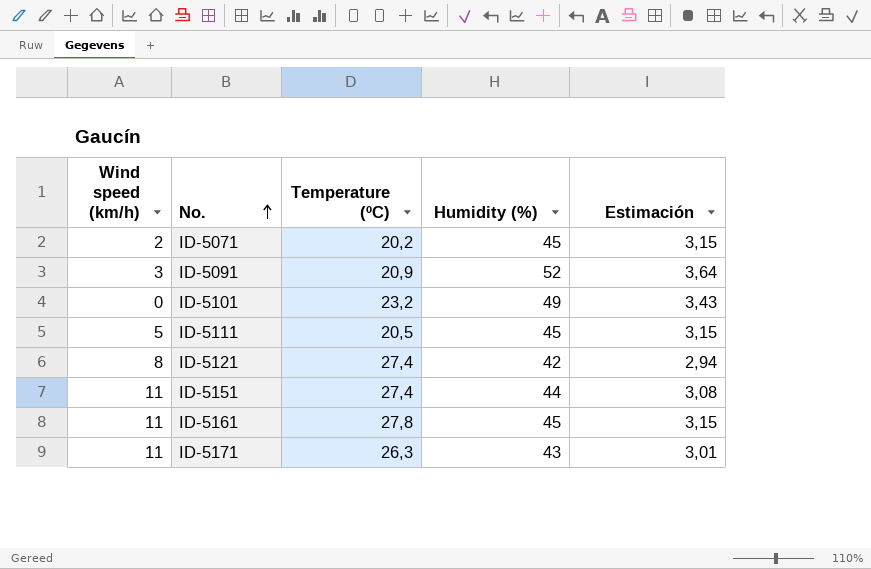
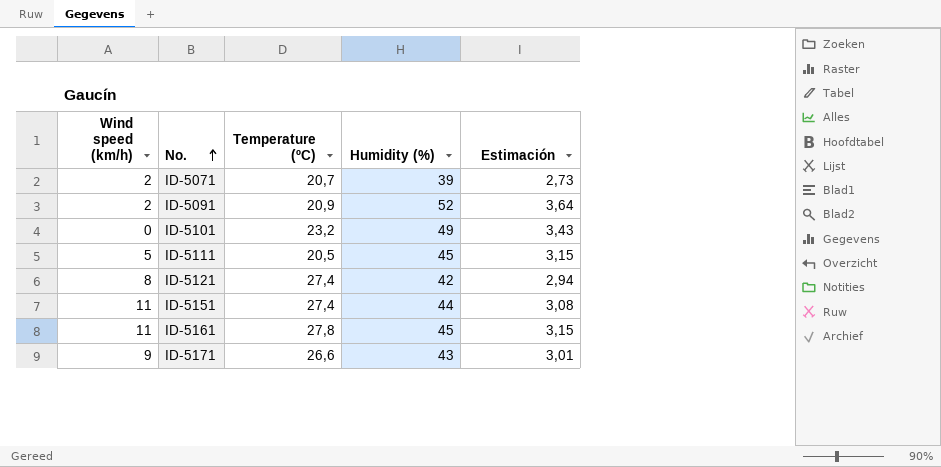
ID-5071 | Temperature (ºC): 20,2 -> 20,7
ID-5071 | Humidity (%): 45 -> 39
ID-5071 | Estimación: 3,15 -> 2,73
ID-5091 | Wind speed (km/h): 3 -> 2
ID-5171 | Wind speed (km/h): 11 -> 9
ID-5171 | Temperature (ºC): 26,3 -> 26,6

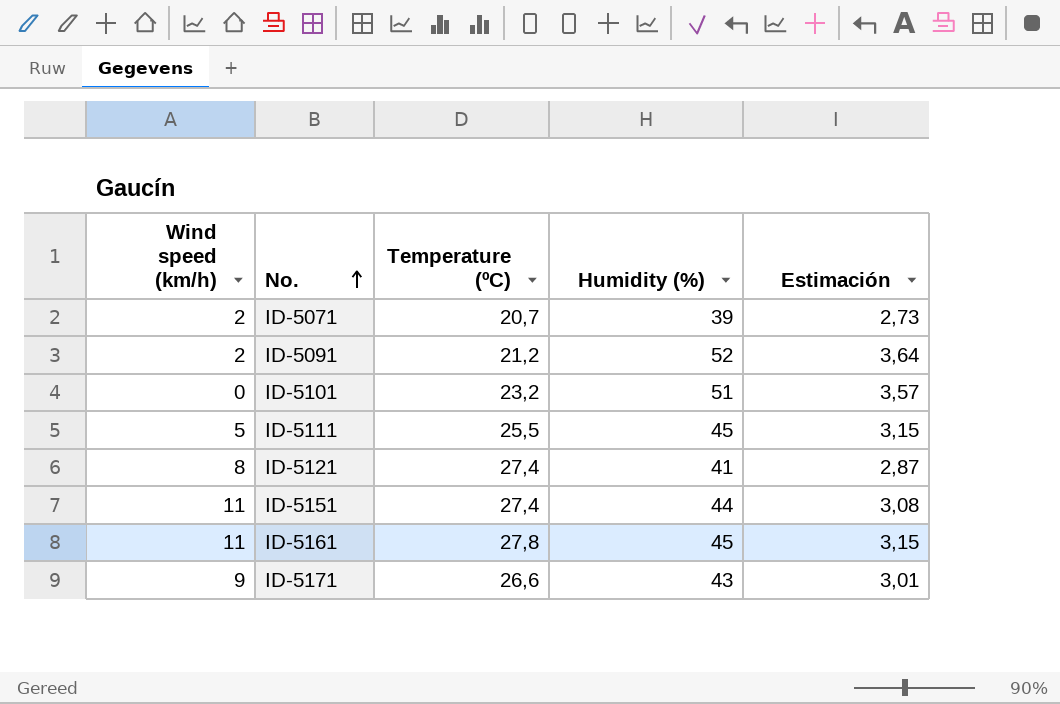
ID-5091 | Temperature (ºC): 20,9 -> 21,2
ID-5101 | Humidity (%): 49 -> 51
ID-5101 | Estimación: 3,43 -> 3,57
ID-5111 | Temperature (ºC): 20,5 -> 25,5
ID-5121 | Humidity (%): 42 -> 41
ID-5121 | Estimación: 2,94 -> 2,87

